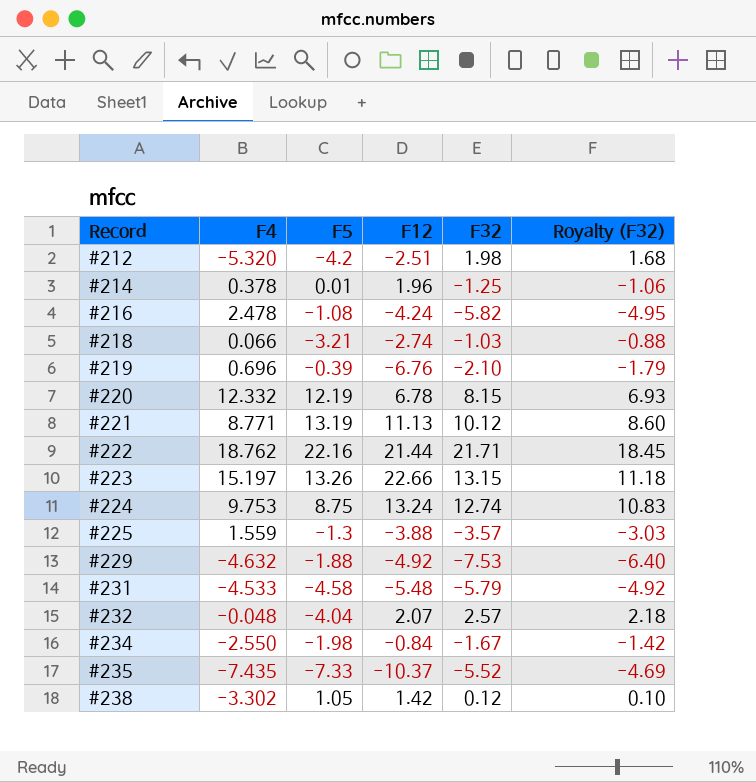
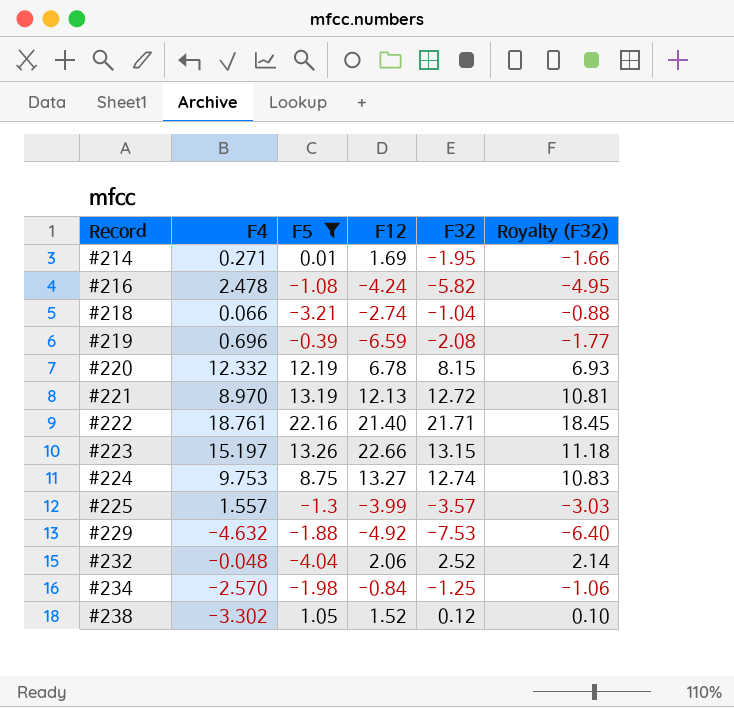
filter: none -> F5 >= -4.04
#214 | F4: 0.378 -> 0.271
#214 | F12: 1.96 -> 1.69
#214 | F32: -1.25 -> -1.95
#214 | Royalty (F32): -1.06 -> -1.66
#218 | F32: -1.03 -> -1.04
#219 | F12: -6.76 -> -6.59
#219 | F32: -2.10 -> -2.08
#219 | Royalty (F32): -1.79 -> -1.77
#221 | F4: 8.771 -> 8.970
#221 | F12: 11.13 -> 12.13
#221 | F32: 10.12 -> 12.72
#221 | Royalty (F32): 8.60 -> 10.81
#222 | F4: 18.762 -> 18.761
#222 | F12: 21.44 -> 21.40
#224 | F12: 13.24 -> 13.27
#225 | F4: 1.559 -> 1.557
#225 | F12: -3.88 -> -3.99
#232 | F12: 2.07 -> 2.06
#232 | F32: 2.57 -> 2.52
#232 | Royalty (F32): 2.18 -> 2.14
#234 | F4: -2.550 -> -2.570
#234 | F32: -1.67 -> -1.25
#234 | Royalty (F32): -1.42 -> -1.06
#238 | F12: 1.42 -> 1.52

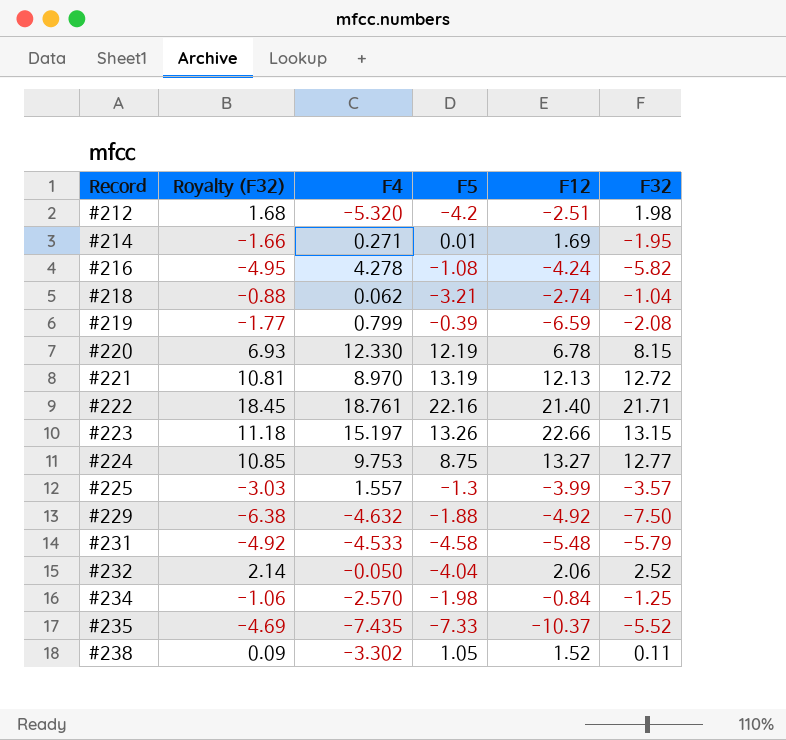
filter: F5 >= -4.04 -> none
column Royalty (F32) | position: 6 -> 2
#216 | F4: 2.478 -> 4.278
#218 | F4: 0.066 -> 0.062
#219 | F4: 0.696 -> 0.799
#220 | F4: 12.332 -> 12.330
#224 | Royalty (F32): 10.83 -> 10.85
#224 | F32: 12.74 -> 12.77
#229 | Royalty (F32): -6.40 -> -6.38
#229 | F32: -7.53 -> -7.50
#232 | F4: -0.048 -> -0.050
#238 | Royalty (F32): 0.10 -> 0.09
#238 | F32: 0.12 -> 0.11

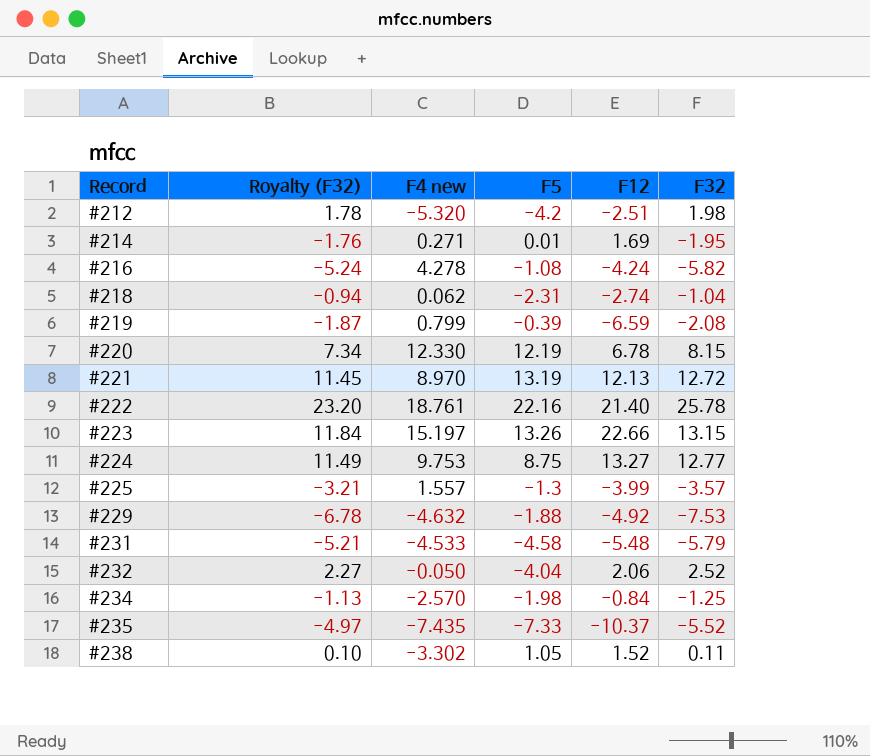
column Royalty (F32) | formula: [F32] * 0.85 -> [F32] * 0.9
column name: F4 -> F4 new
#218 | F5: -3.21 -> -2.31
#222 | F32: 21.71 -> 25.78
#229 | F32: -7.50 -> -7.53

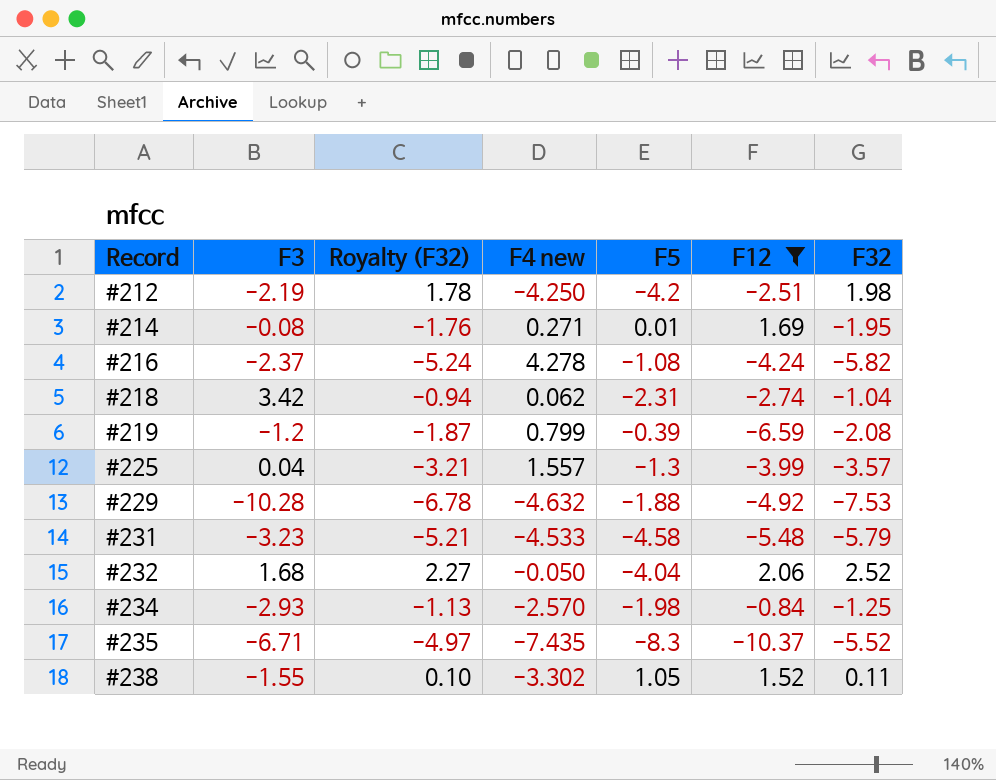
filter: none -> F12 <= 2.06
column F3 | position: none -> 2
#212 | F4 new: -5.320 -> -4.250
#235 | F5: -7.33 -> -8.3

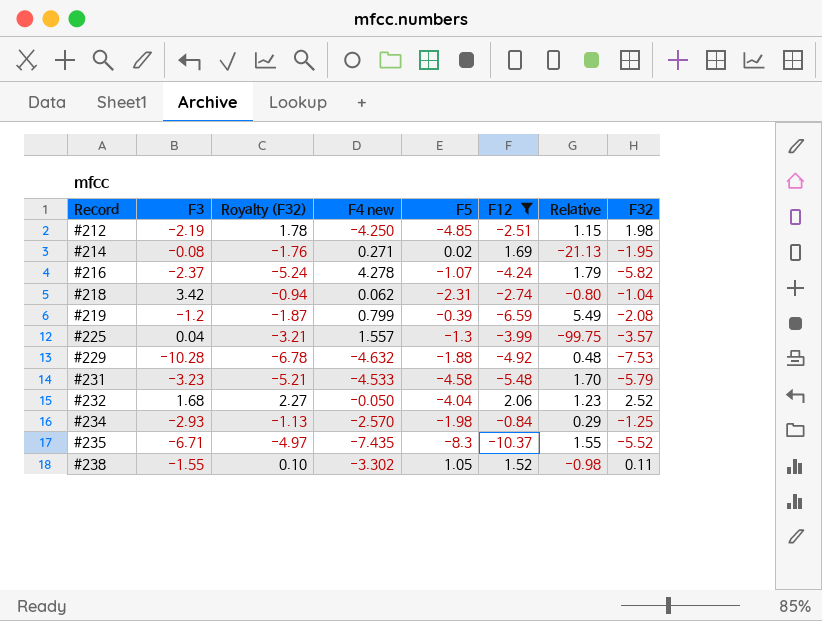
column Relative | formula: none -> [F12] / [F3]
#212 | F5: -4.2 -> -4.85
#214 | F5: 0.01 -> 0.02
#216 | F5: -1.08 -> -1.07

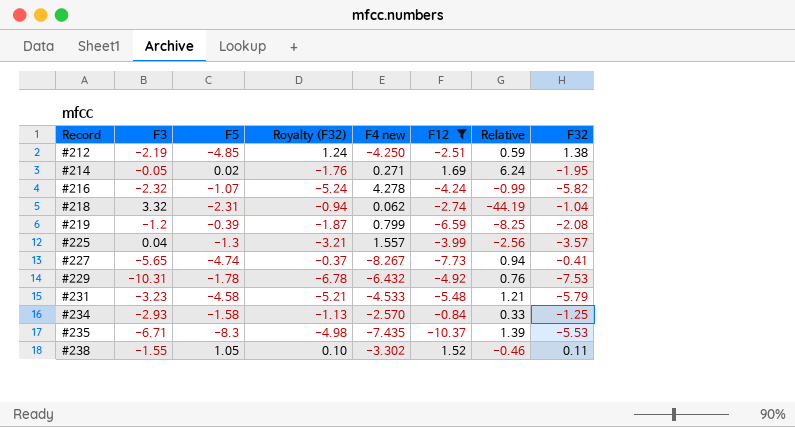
column F5 | position: 5 -> 3
column Relative | formula: [F12] / [F3] -> [F12] / [F4 new]
row #232: 1.68 | 2.27 | -0.050 | -4.04 | 2.06 | 1.23 | 2.52 -> none
#212 | Royalty (F32): 1.78 -> 1.24
#212 | F32: 1.98 -> 1.38
#214 | F3: -0.08 -> -0.05
#216 | F3: -2.37 -> -2.32
#218 | F3: 3.42 -> 3.32
row #227: none -> -5.65 | -4.74 | -0.37 | -8.267 | -7.73 | 0.94 | -0.41
#229 | F3: -10.28 -> -10.31
#229 | F5: -1.88 -> -1.78
#229 | F4 new: -4.632 -> -6.432
#234 | F5: -1.98 -> -1.58
#235 | Royalty (F32): -4.97 -> -4.98
#235 | F32: -5.52 -> -5.53

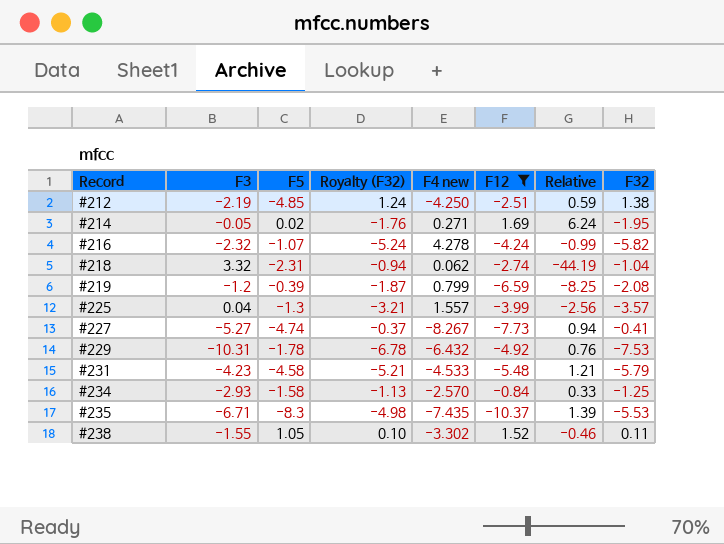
#227 | F3: -5.65 -> -5.27
#231 | F3: -3.23 -> -4.23

